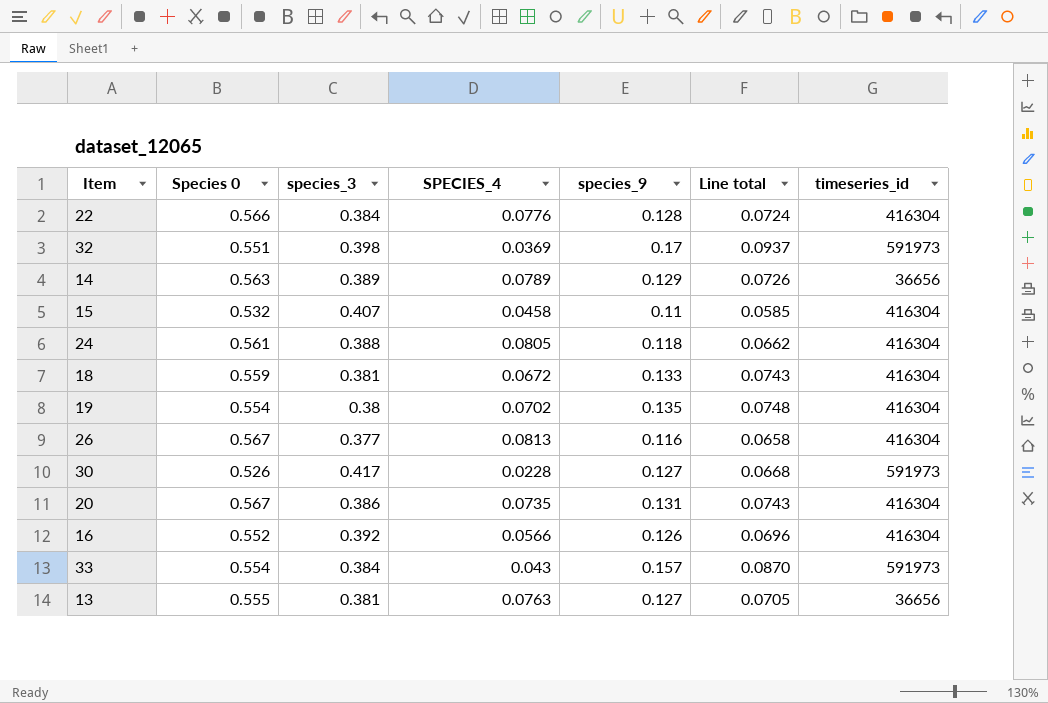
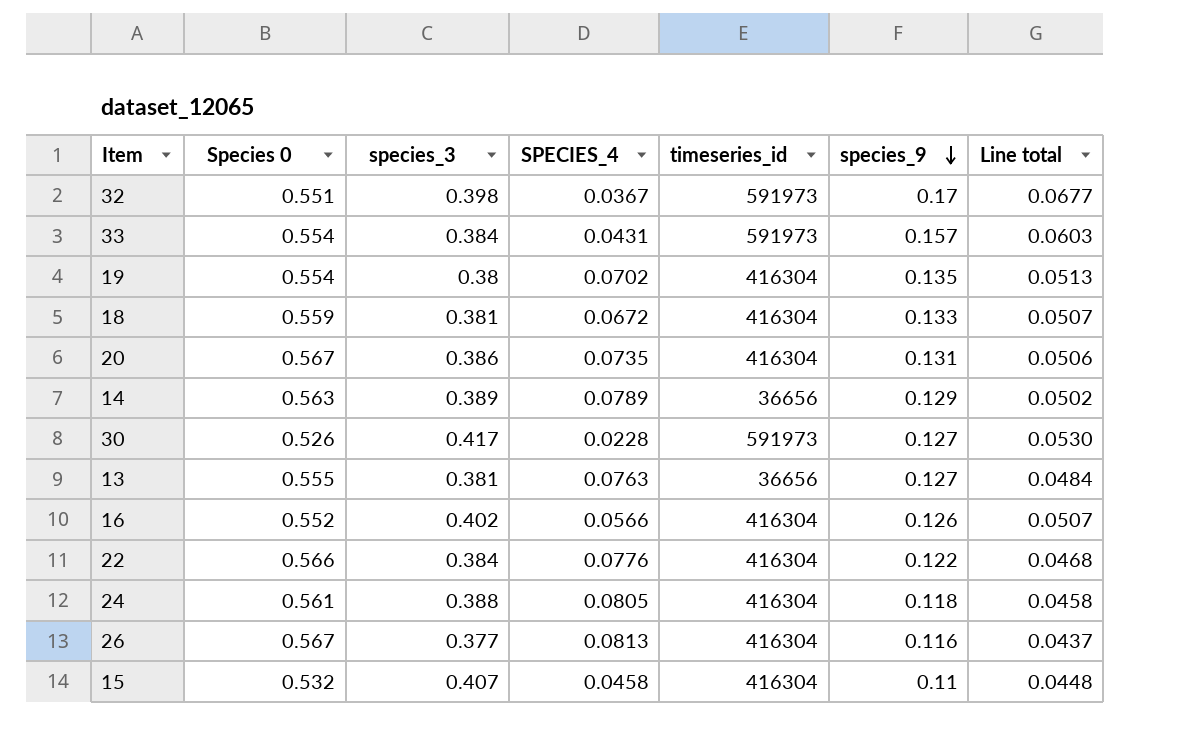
row order: none -> species_9 descending
column timeseries_id | position: 7 -> 5
column Line total | formula: [Species 0] * [species_9] -> [species_3] * [species_9]
32 | SPECIES_4: 0.0369 -> 0.0367
33 | SPECIES_4: 0.043 -> 0.0431
16 | species_3: 0.392 -> 0.402
22 | species_9: 0.128 -> 0.122

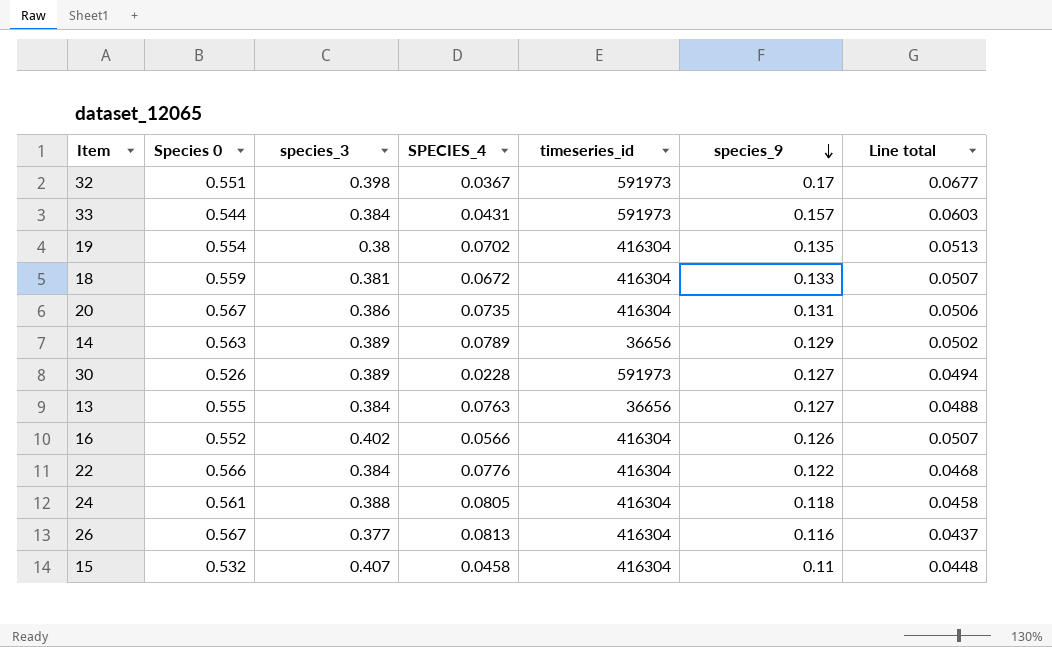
33 | Species 0: 0.554 -> 0.544
30 | species_3: 0.417 -> 0.389
30 | Line total: 0.0530 -> 0.0494
13 | species_3: 0.381 -> 0.384
13 | Line total: 0.0484 -> 0.0488

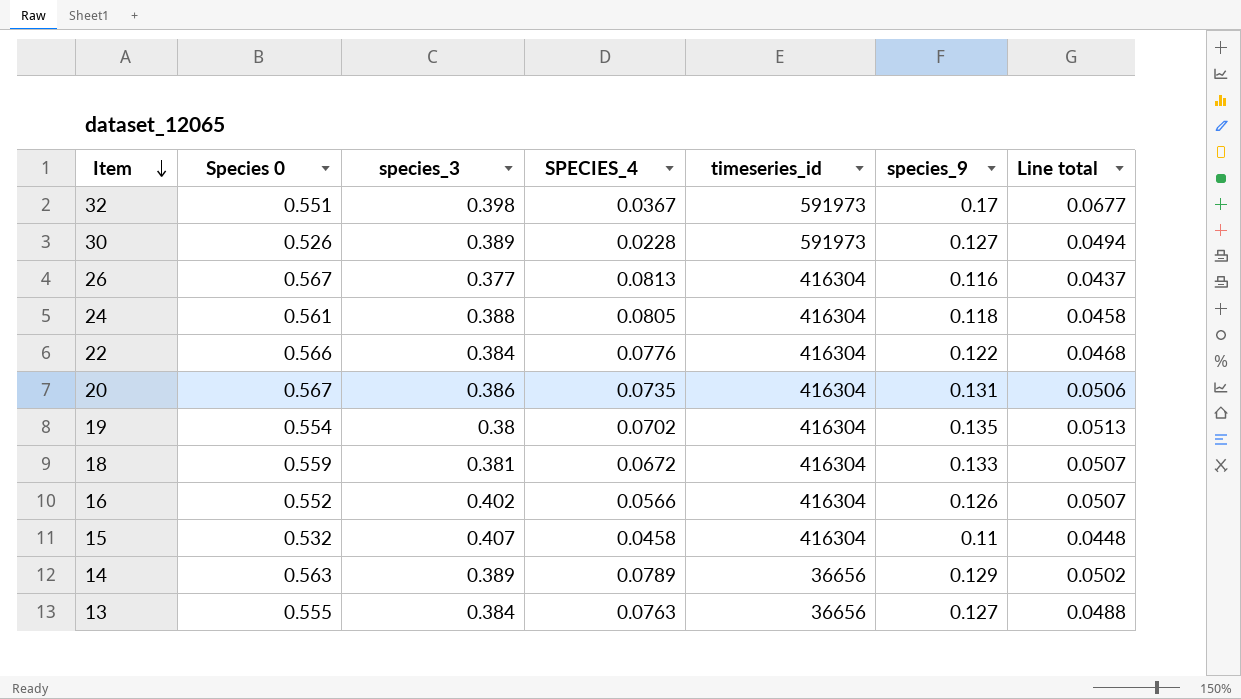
row order: species_9 descending -> Item descending
row 33: 0.544 | 0.384 | 0.0431 | 591973 | 0.157 | 0.0603 -> none

